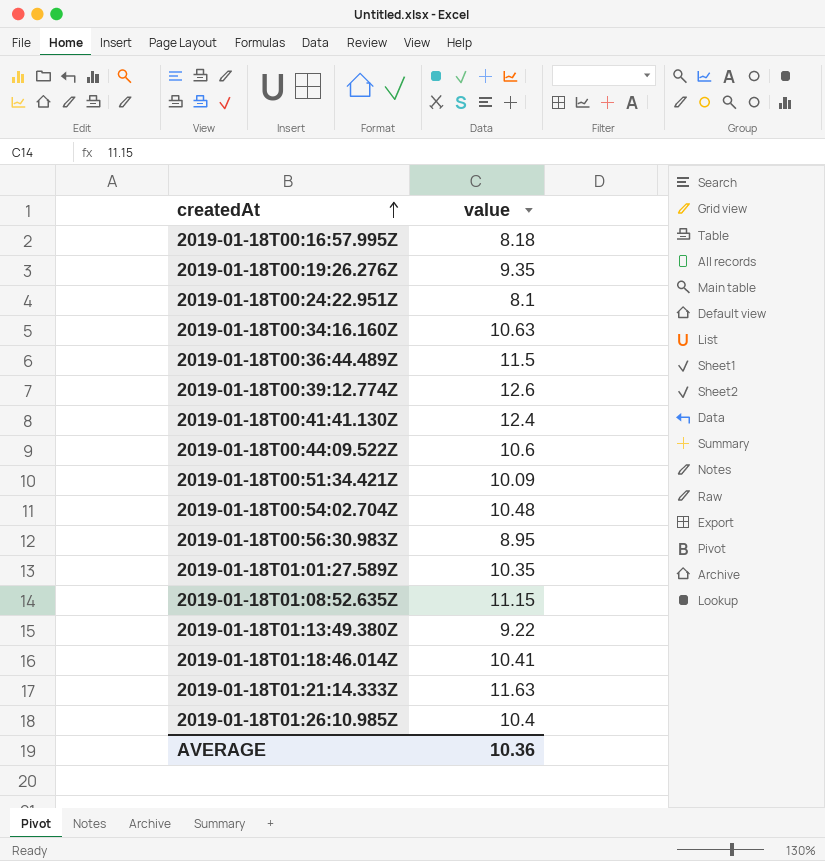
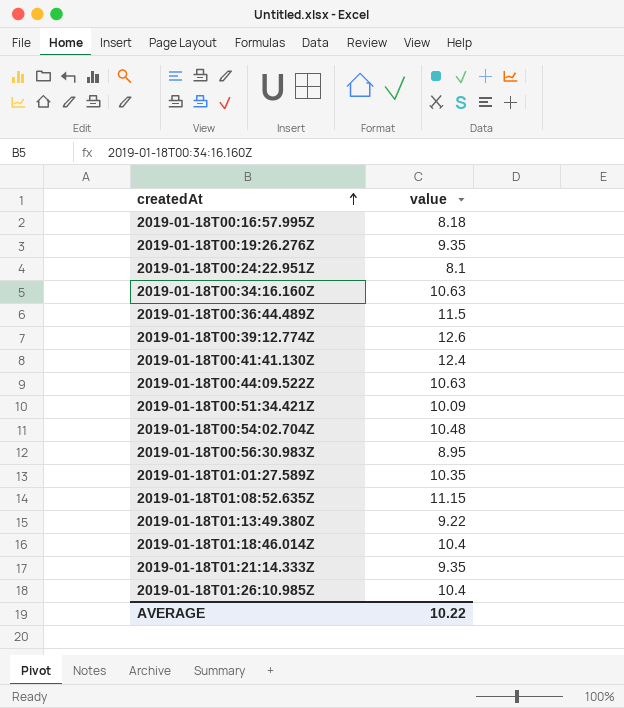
2019-01-18T00:44:09.522Z | value: 10.6 -> 10.63
2019-01-18T01:18:46.014Z | value: 10.41 -> 10.4
2019-01-18T01:21:14.333Z | value: 11.63 -> 9.35
AVERAGE | value: 10.36 -> 10.22

